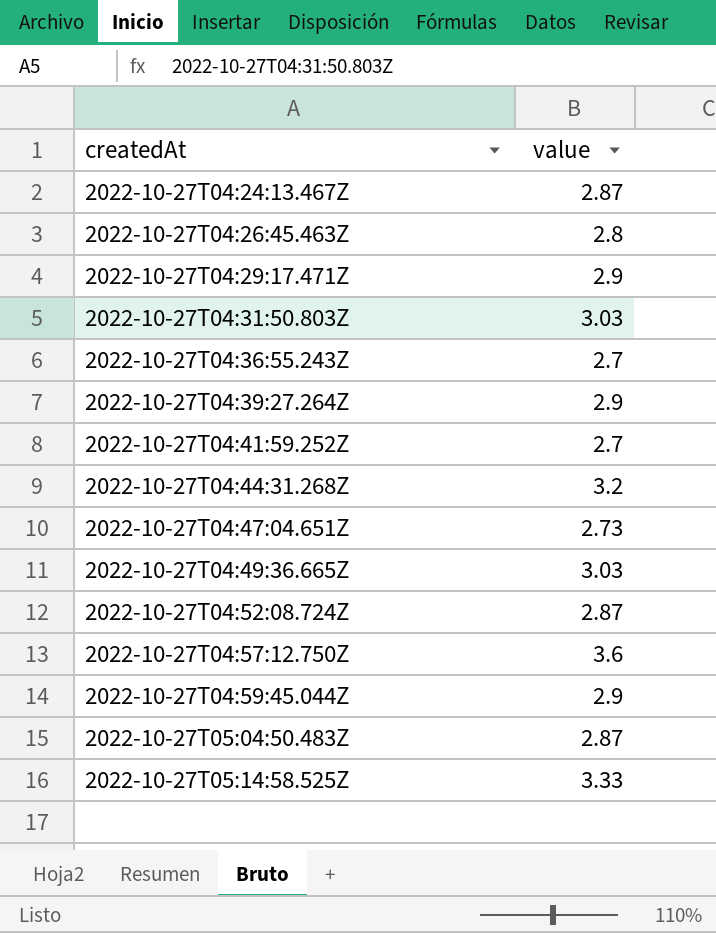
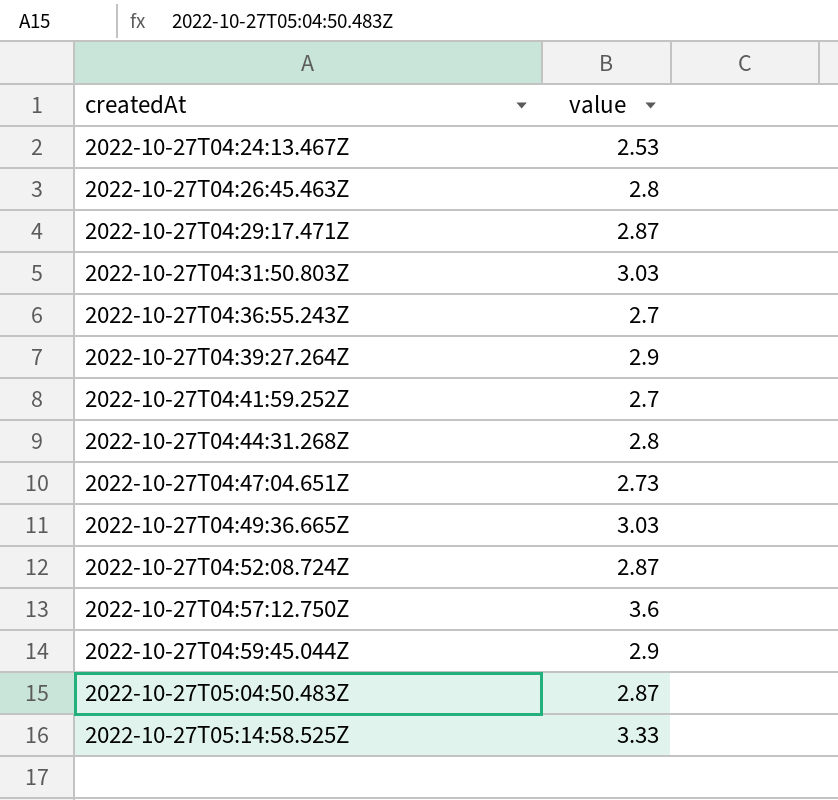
2022-10-27T04:24:13.467Z | value: 2.87 -> 2.53
2022-10-27T04:29:17.471Z | value: 2.9 -> 2.87
2022-10-27T04:44:31.268Z | value: 3.2 -> 2.8

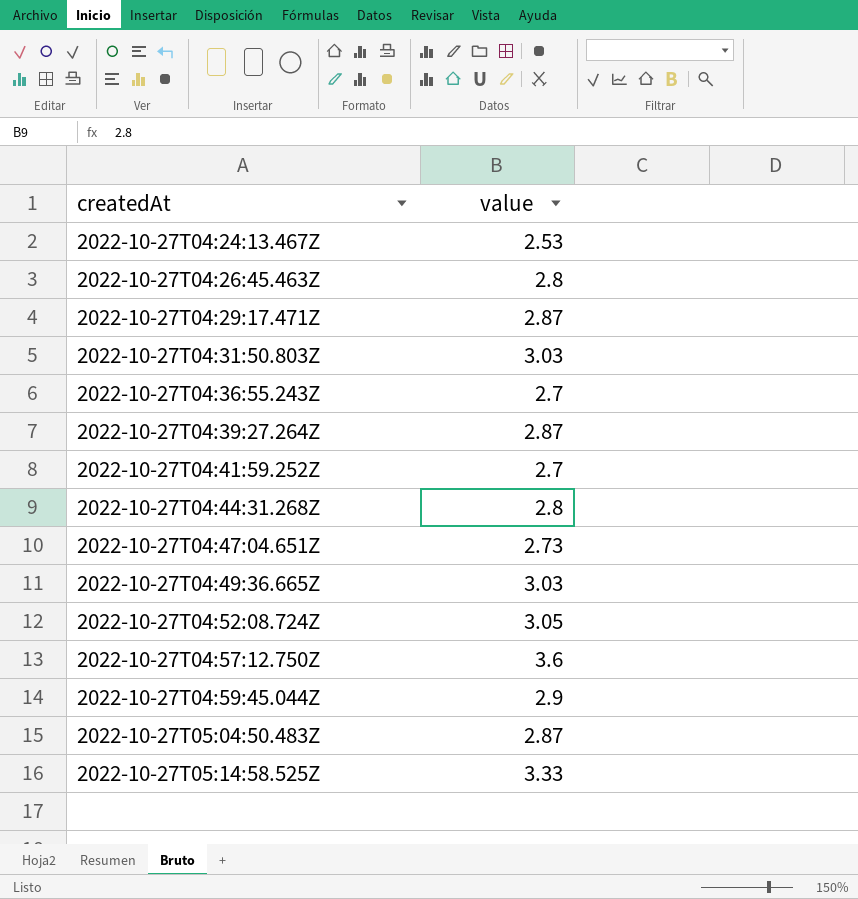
2022-10-27T04:39:27.264Z | value: 2.9 -> 2.87
2022-10-27T04:52:08.724Z | value: 2.87 -> 3.05

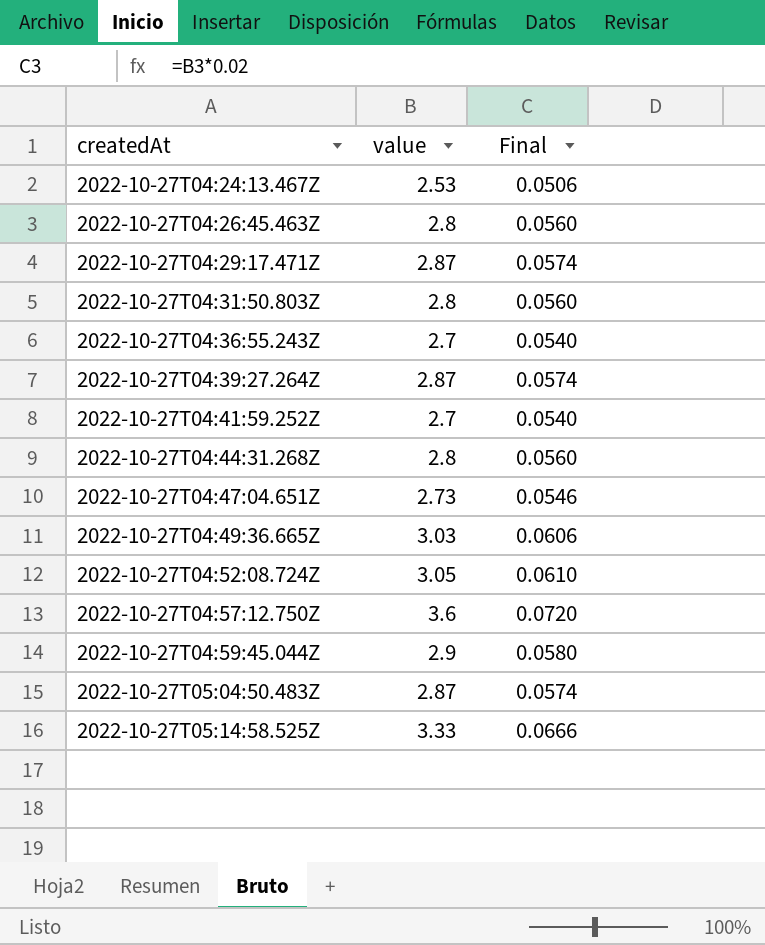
column Final | formula: none -> [value] * 0.02
2022-10-27T04:31:50.803Z | value: 3.03 -> 2.8

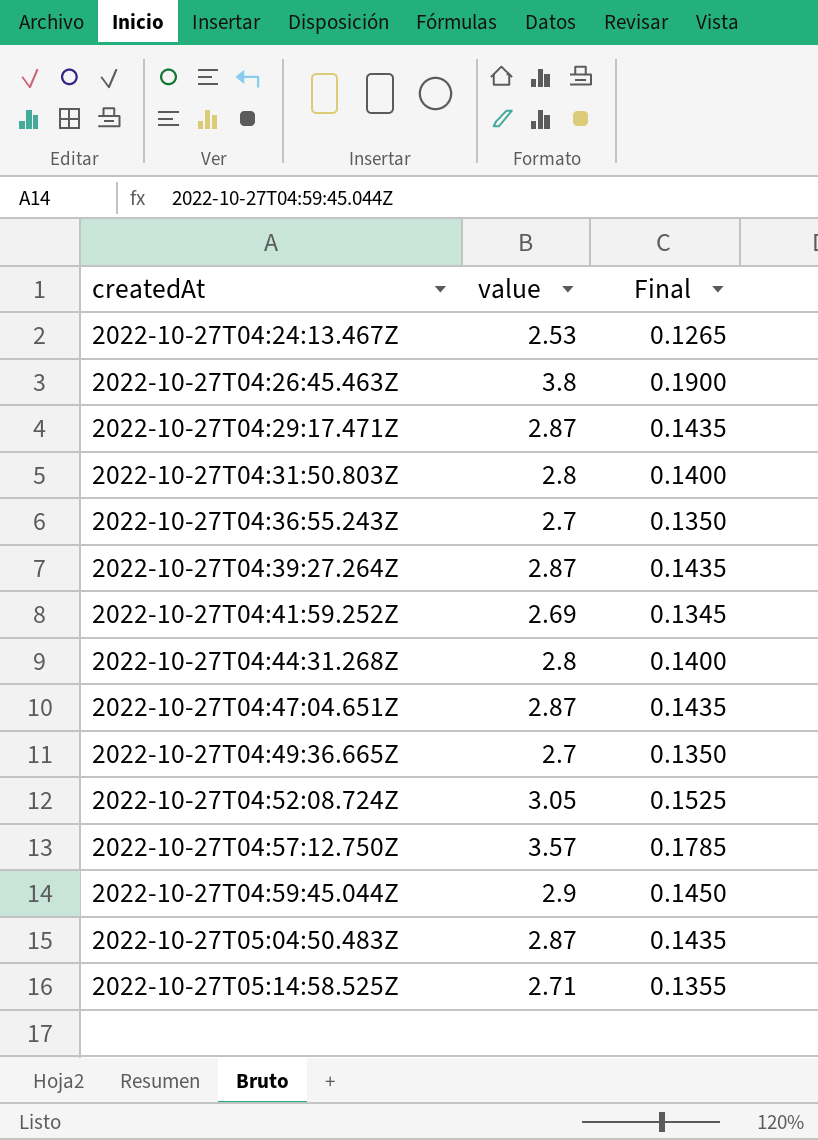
column Final | formula: [value] * 0.02 -> [value] * 0.05
2022-10-27T04:26:45.463Z | value: 2.8 -> 3.8
2022-10-27T04:41:59.252Z | value: 2.7 -> 2.69
2022-10-27T04:47:04.651Z | value: 2.73 -> 2.87
2022-10-27T04:49:36.665Z | value: 3.03 -> 2.7
2022-10-27T04:57:12.750Z | value: 3.6 -> 3.57
2022-10-27T05:14:58.525Z | value: 3.33 -> 2.71

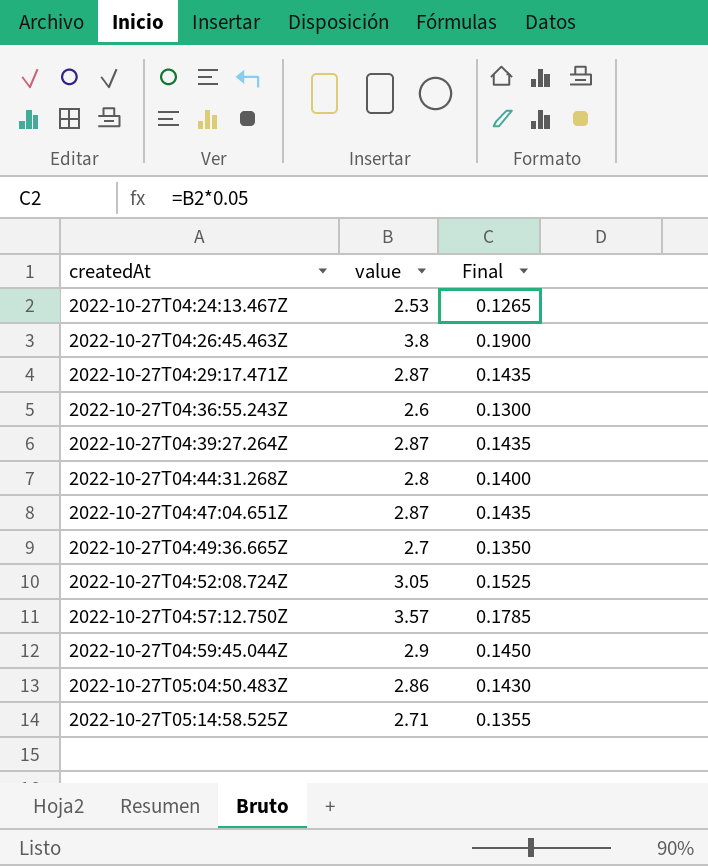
row 2022-10-27T04:31:50.803Z: 2.8 | 0.1400 -> none
row 2022-10-27T04:41:59.252Z: 2.69 | 0.1345 -> none
2022-10-27T04:36:55.243Z | value: 2.7 -> 2.6
2022-10-27T04:36:55.243Z | Final: 0.1350 -> 0.1300
2022-10-27T05:04:50.483Z | value: 2.87 -> 2.86
2022-10-27T05:04:50.483Z | Final: 0.1435 -> 0.1430

